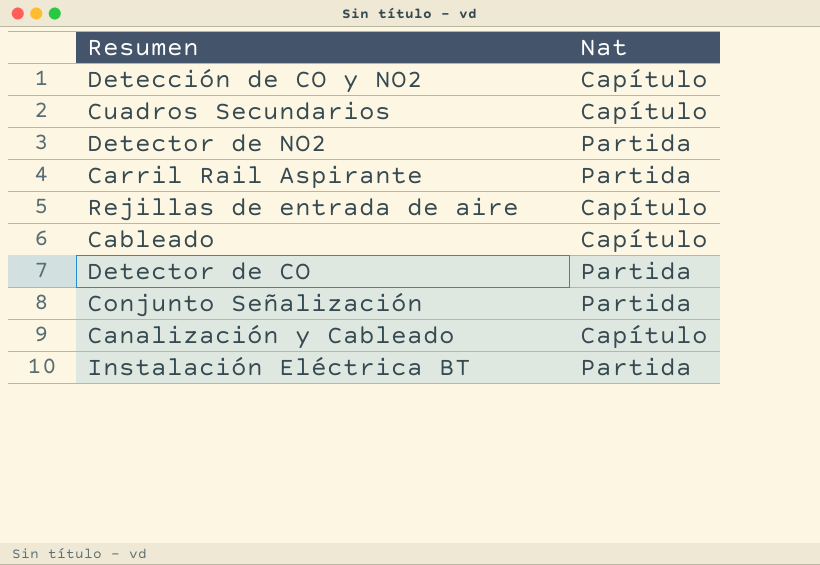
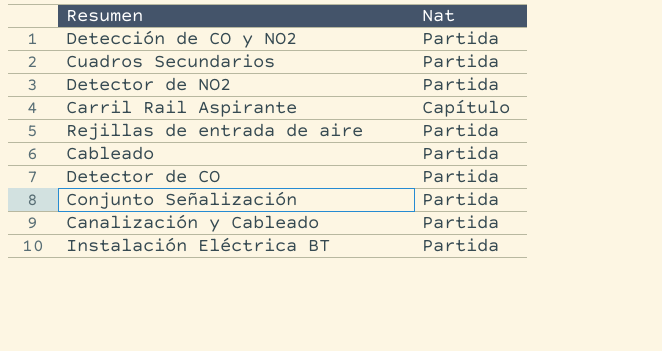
Detección de CO y NO2 | Nat: Capítulo -> Partida
Cuadros Secundarios | Nat: Capítulo -> Partida
Carril Rail Aspirante | Nat: Partida -> Capítulo
Rejillas de entrada de aire | Nat: Capítulo -> Partida
Cableado | Nat: Capítulo -> Partida
Canalización y Cableado | Nat: Capítulo -> Partida

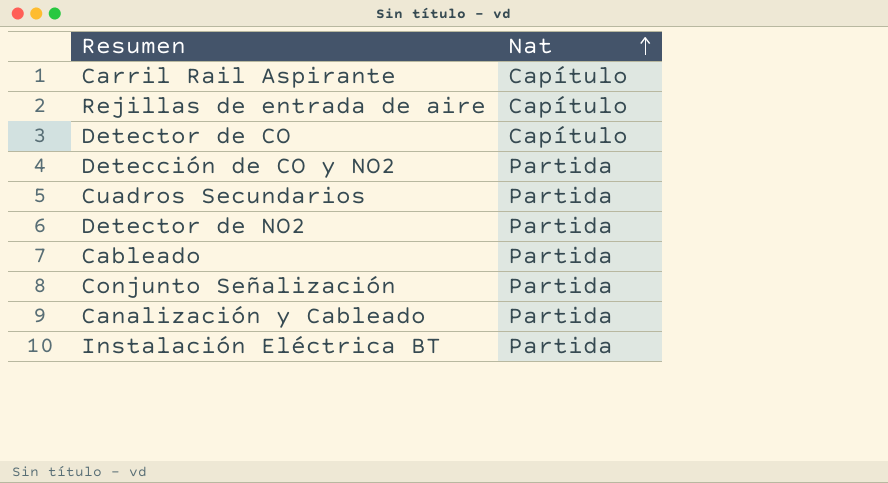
row order: none -> Nat ascending
Rejillas de entrada de aire | Nat: Partida -> Capítulo
Detector de CO | Nat: Partida -> Capítulo

